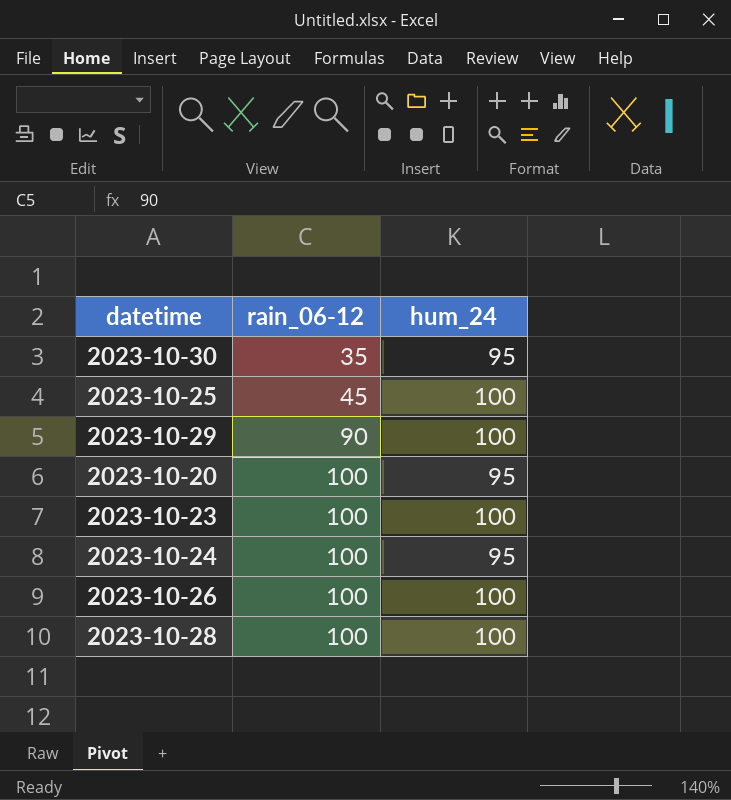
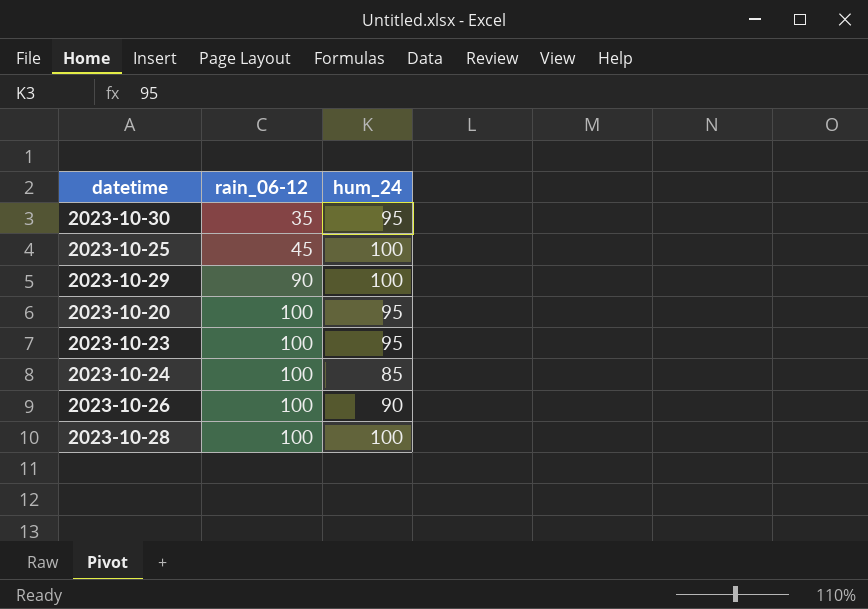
2023-10-23 | hum_24: 100 -> 95
2023-10-24 | hum_24: 95 -> 85
2023-10-26 | hum_24: 100 -> 90

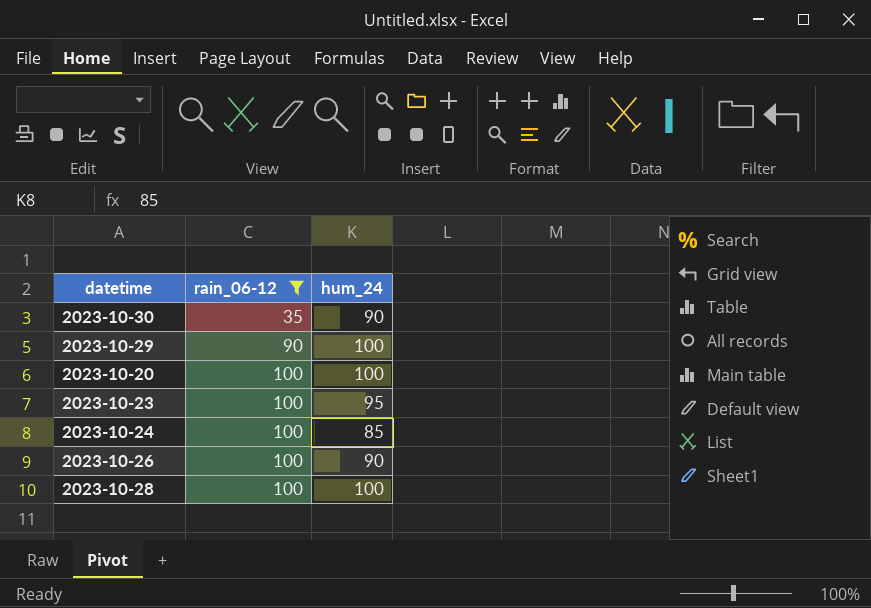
filter: none -> rain_06-12 != 45
2023-10-30 | hum_24: 95 -> 90
2023-10-20 | hum_24: 95 -> 100

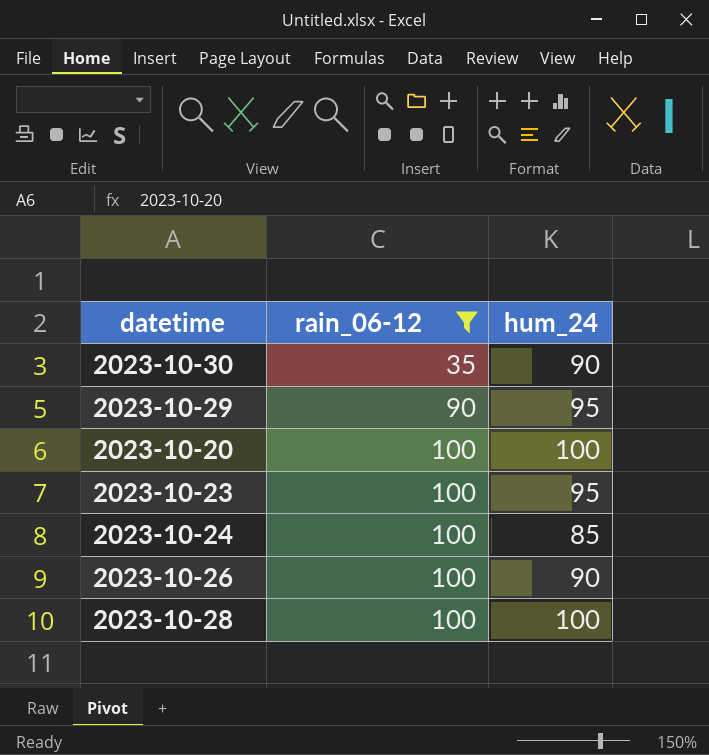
2023-10-29 | hum_24: 100 -> 95

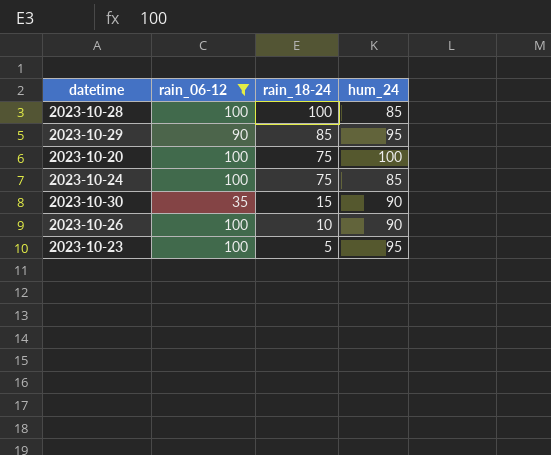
row order: rain_06-12 ascending -> rain_18-24 descending
column rain_18-24 | position: none -> 3
2023-10-28 | hum_24: 100 -> 85

